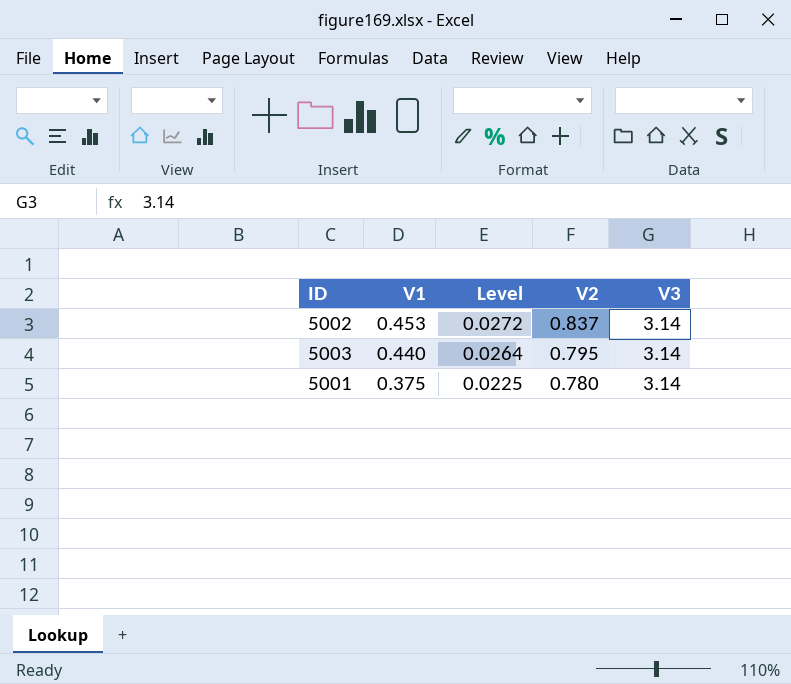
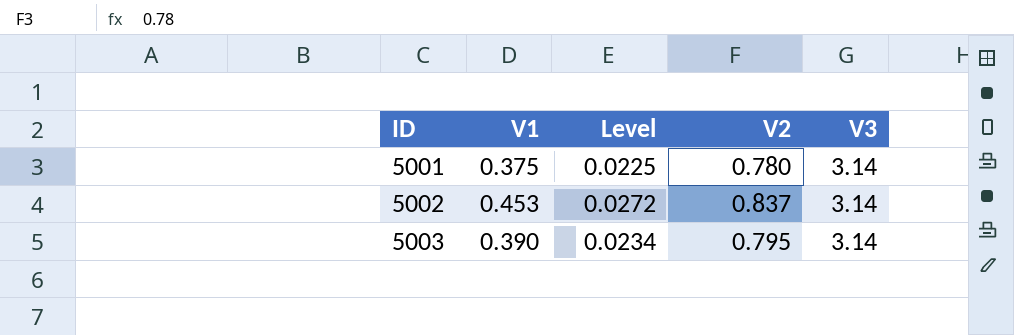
row order: V1 descending -> ID ascending
5003 | V1: 0.440 -> 0.390
5003 | Level: 0.0264 -> 0.0234

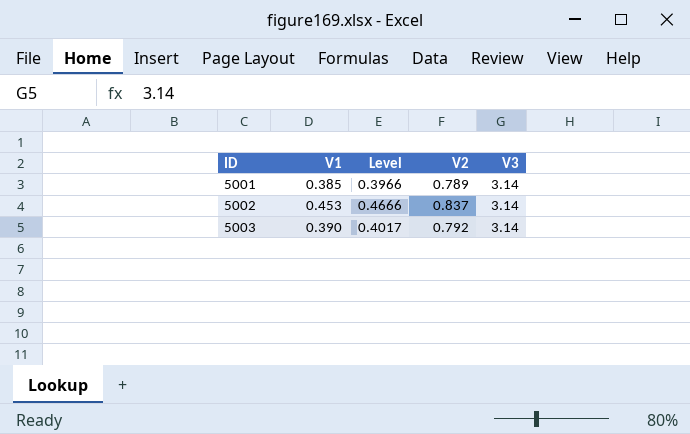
column Level | formula: [V1] * 0.06 -> [V1] * 1.03
5001 | V1: 0.375 -> 0.385
5001 | V2: 0.780 -> 0.789
5003 | V2: 0.795 -> 0.792

